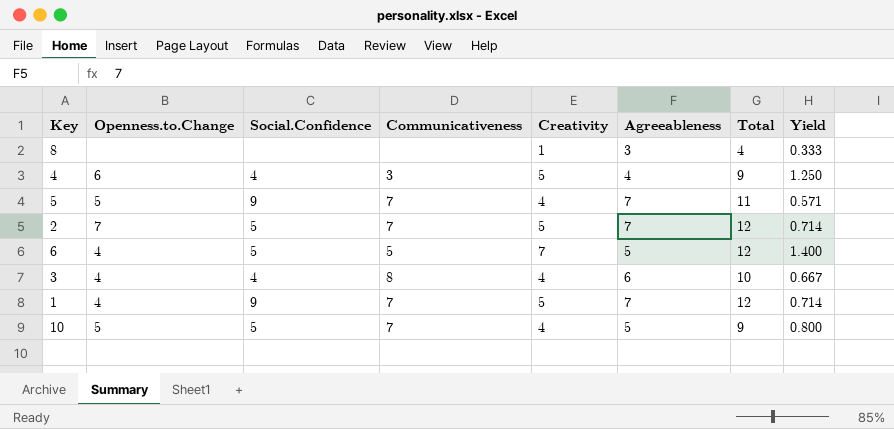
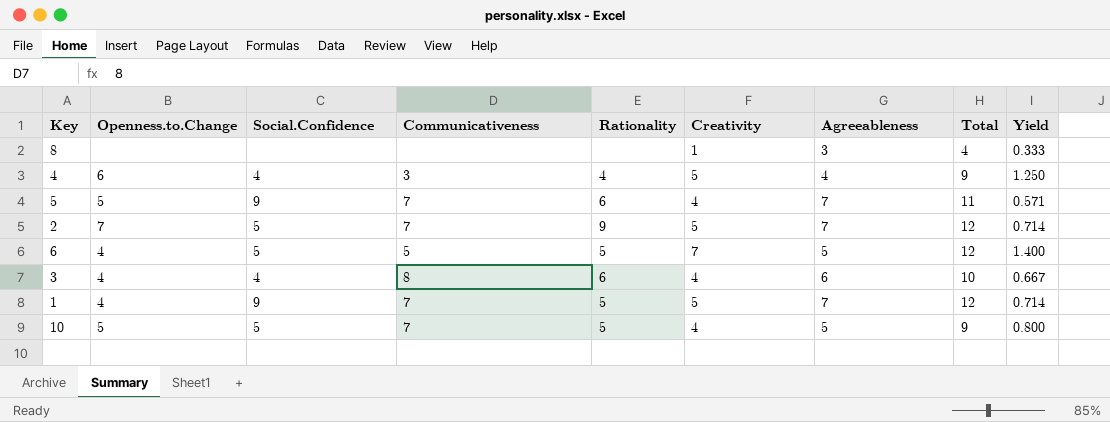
column Rationality | position: none -> 5

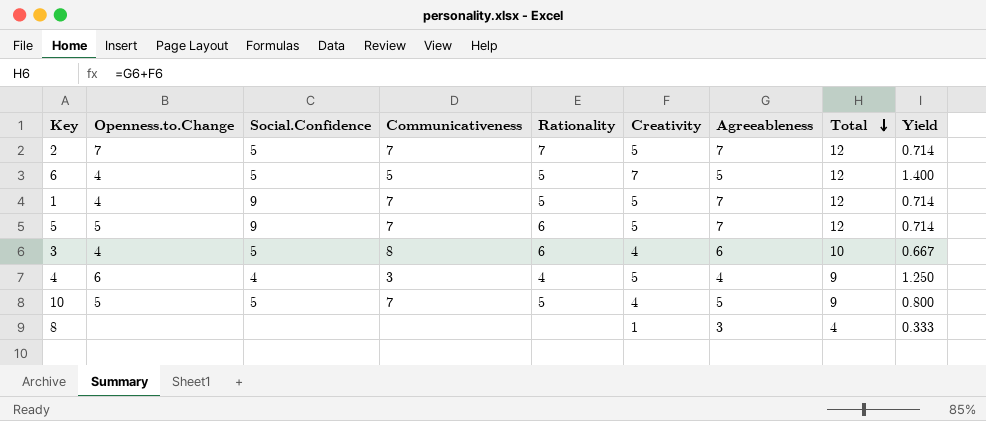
row order: none -> Total descending
2 | Rationality: 9 -> 7
5 | Creativity: 4 -> 5
5 | Total: 11 -> 12
5 | Yield: 0.571 -> 0.714
3 | Social.Confidence: 4 -> 5

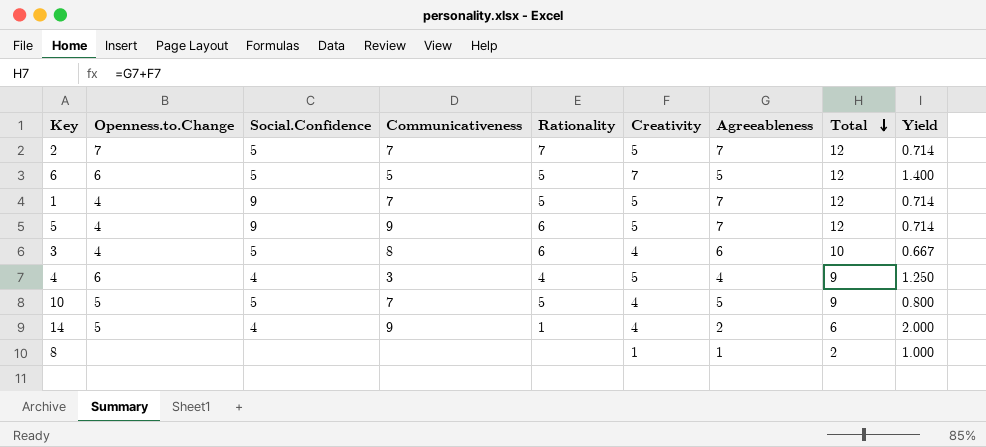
6 | Openness.to.Change: 4 -> 6
5 | Openness.to.Change: 5 -> 4
5 | Communicativeness: 7 -> 9
row 14: none -> 5 | 4 | 9 | 1 | 4 | 2 | 6 | 2.000
8 | Agreeableness: 3 -> 1
8 | Total: 4 -> 2
8 | Yield: 0.333 -> 1.000

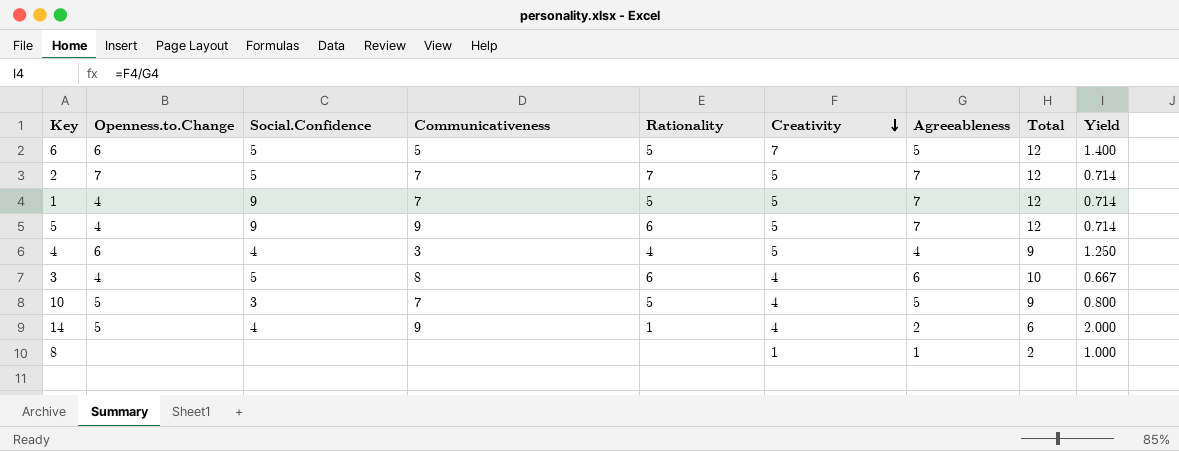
row order: Total descending -> Creativity descending
10 | Social.Confidence: 5 -> 3

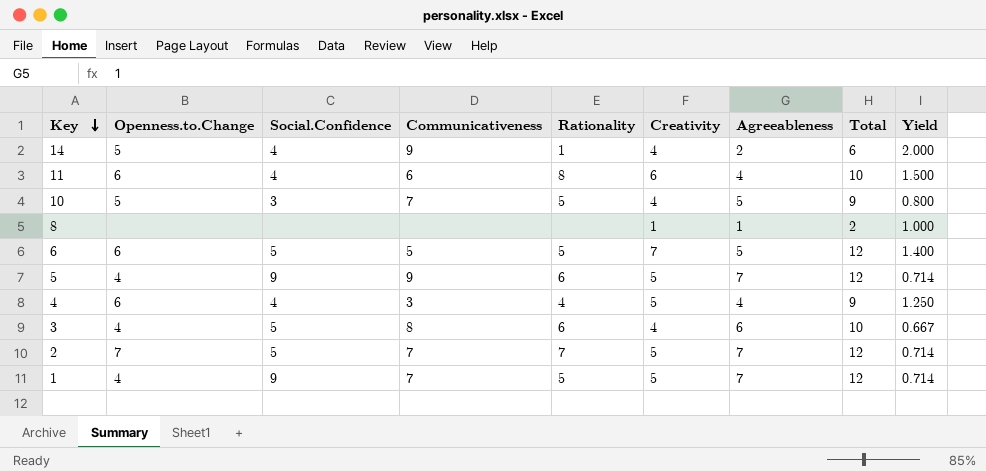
row order: Creativity descending -> Key descending
row 11: none -> 6 | 4 | 6 | 8 | 6 | 4 | 10 | 1.500

